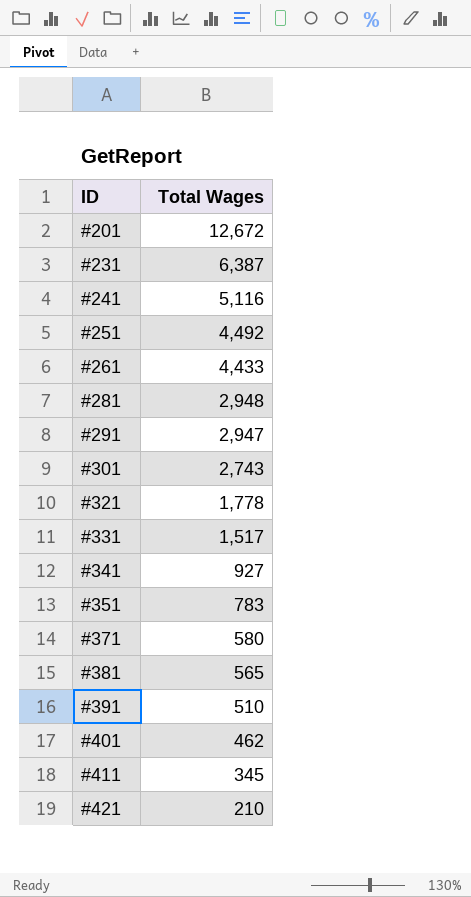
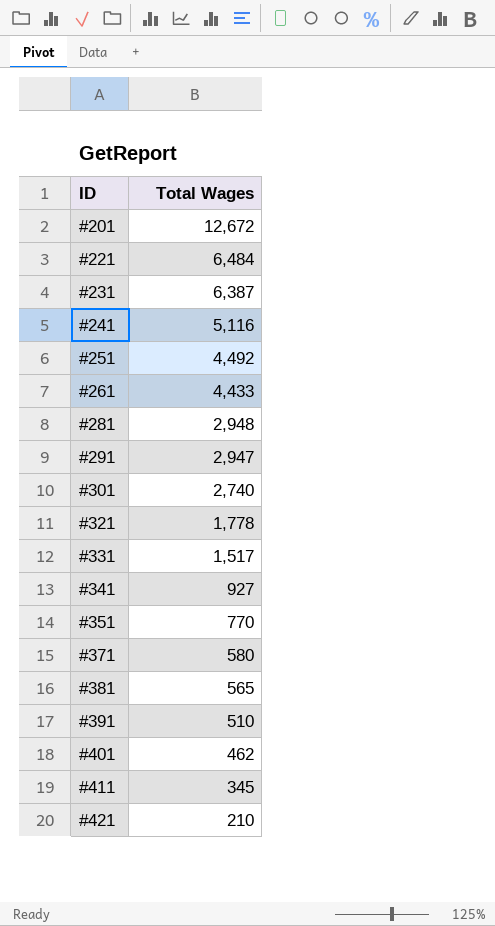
row #221: none -> 6,484
#301 | Total Wages: 2,743 -> 2,740
#351 | Total Wages: 783 -> 770

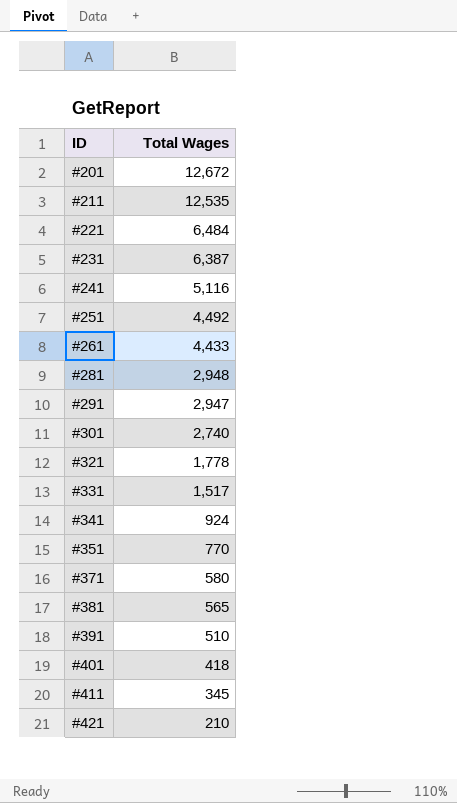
row #211: none -> 12,535
#341 | Total Wages: 927 -> 924
#401 | Total Wages: 462 -> 418

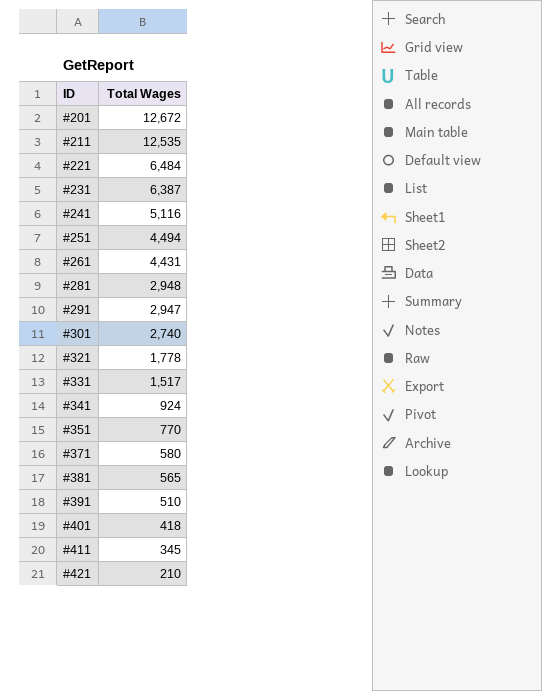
#251 | Total Wages: 4,492 -> 4,494
#261 | Total Wages: 4,433 -> 4,431

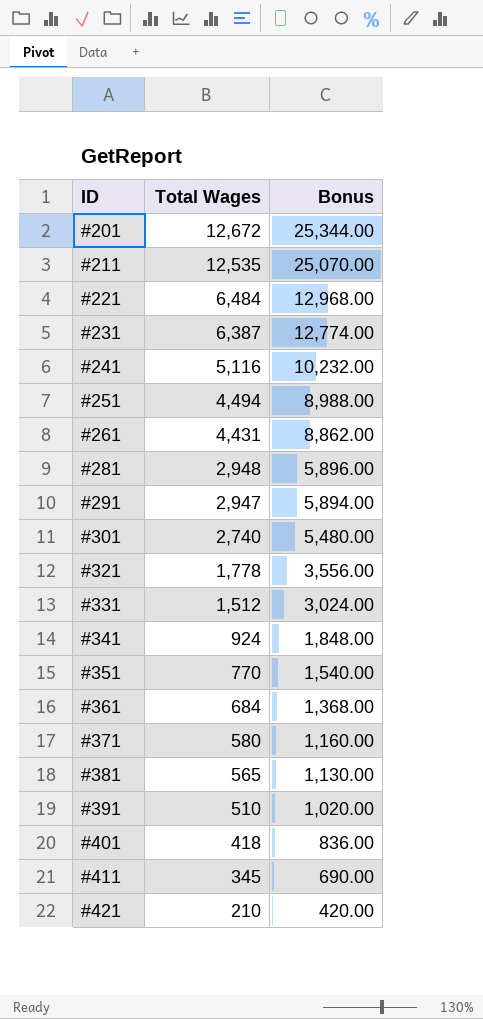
column Bonus | formula: none -> [Total Wages] * 2
#331 | Total Wages: 1,517 -> 1,512
row #361: none -> 684 | 1,368.00

